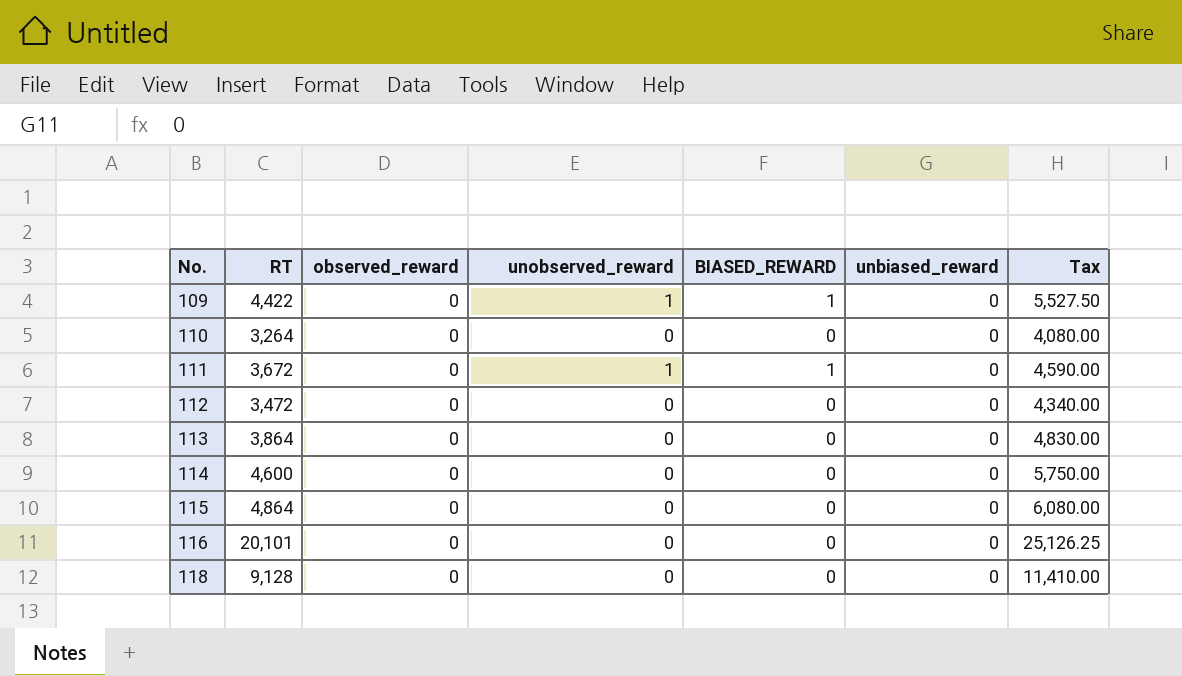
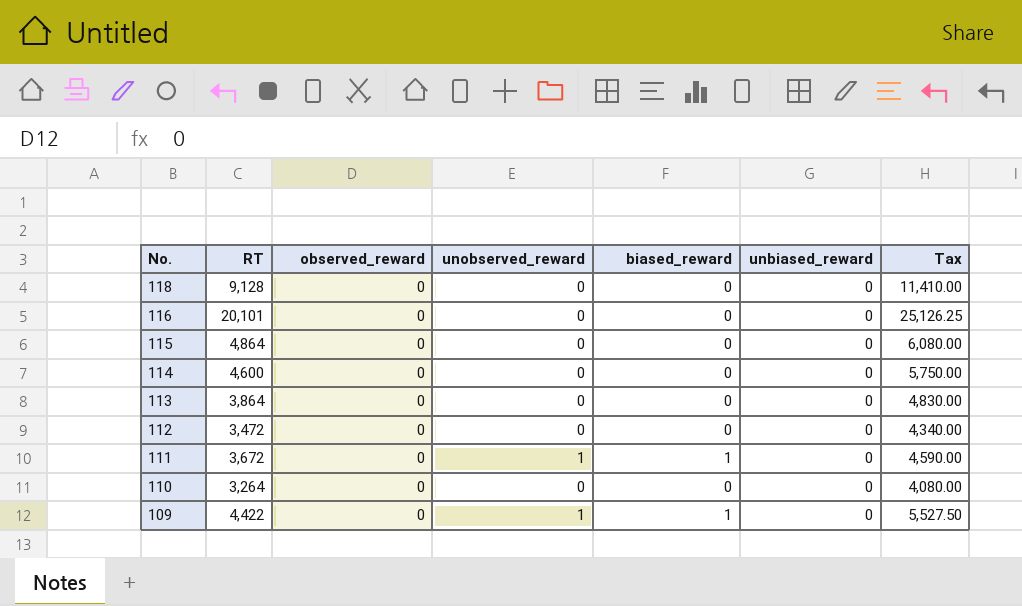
row order: No. ascending -> No. descending
column name: BIASED_REWARD -> biased_reward

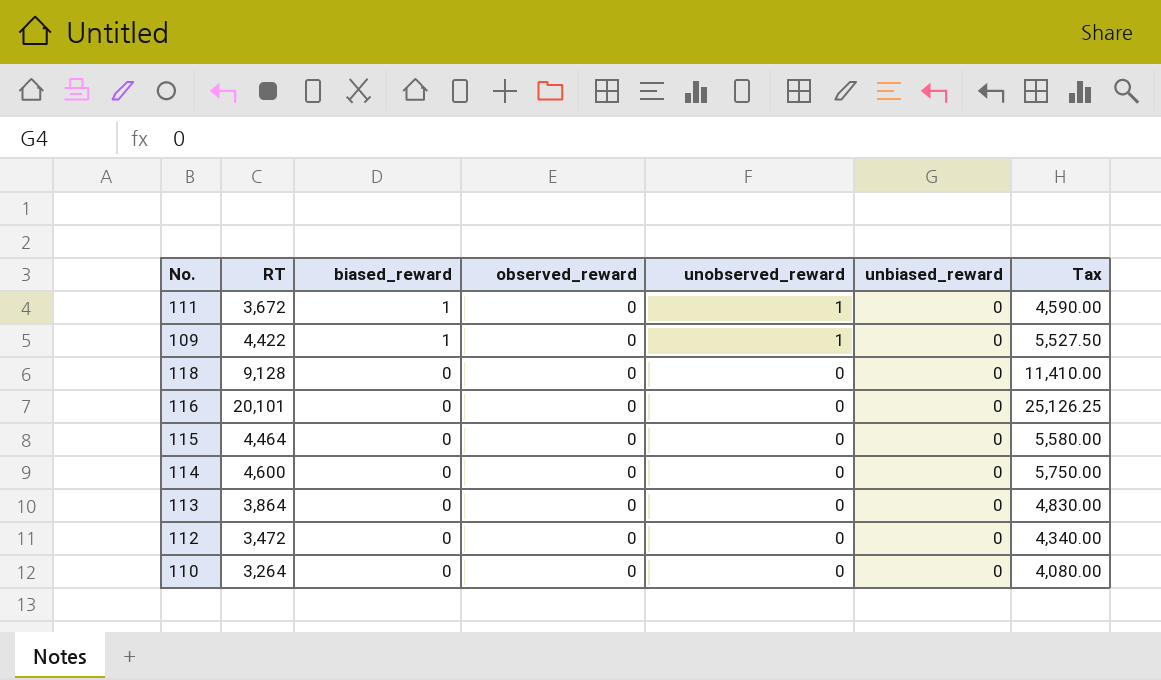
row order: No. descending -> biased_reward descending
column biased_reward | position: 5 -> 3
115 | RT: 4,864 -> 4,464
115 | Tax: 6,080.00 -> 5,580.00

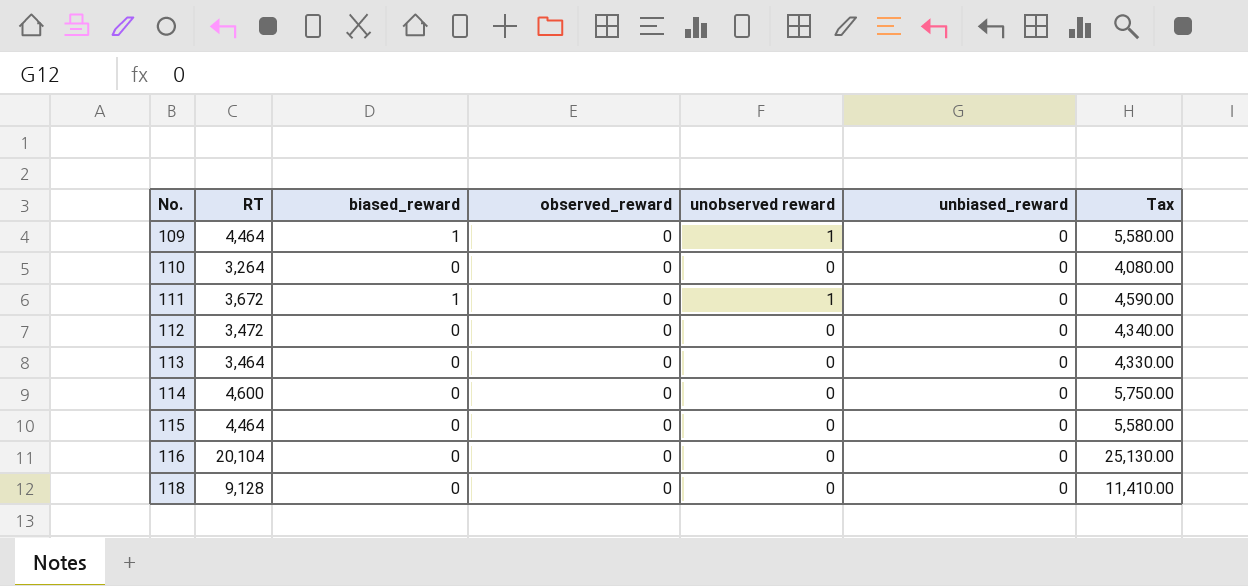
row order: biased_reward descending -> No. ascending
column name: unobserved_reward -> unobserved reward
109 | RT: 4,422 -> 4,464
109 | Tax: 5,527.50 -> 5,580.00
113 | RT: 3,864 -> 3,464
113 | Tax: 4,830.00 -> 4,330.00
116 | RT: 20,101 -> 20,104
116 | Tax: 25,126.25 -> 25,130.00

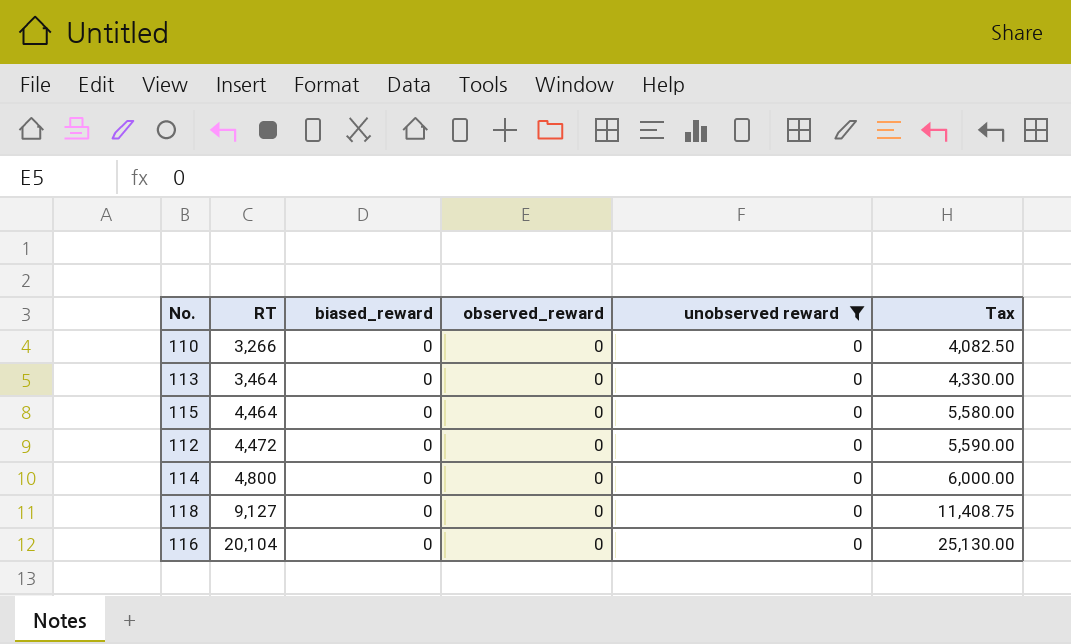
filter: none -> unobserved reward = 0
row order: No. ascending -> RT ascending
column unbiased_reward | position: 6 -> none
110 | RT: 3,264 -> 3,266
110 | Tax: 4,080.00 -> 4,082.50
112 | RT: 3,472 -> 4,472
112 | Tax: 4,340.00 -> 5,590.00
114 | RT: 4,600 -> 4,800
114 | Tax: 5,750.00 -> 6,000.00
118 | RT: 9,128 -> 9,127
118 | Tax: 11,410.00 -> 11,408.75

